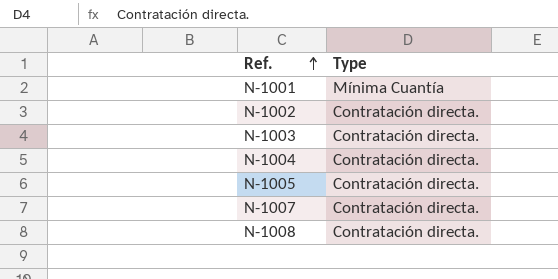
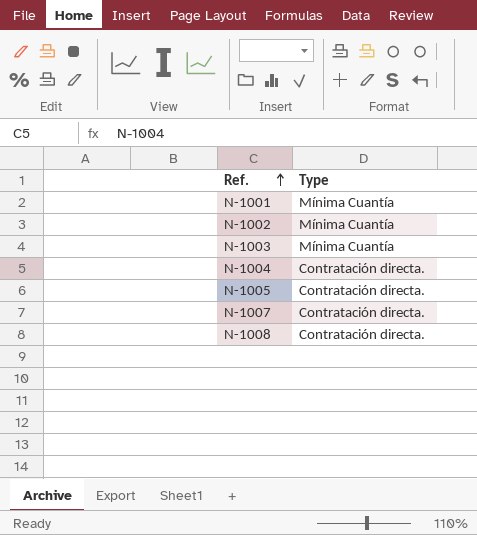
N-1002 | Type: Contratación directa. -> Mínima Cuantía
N-1003 | Type: Contratación directa. -> Mínima Cuantía

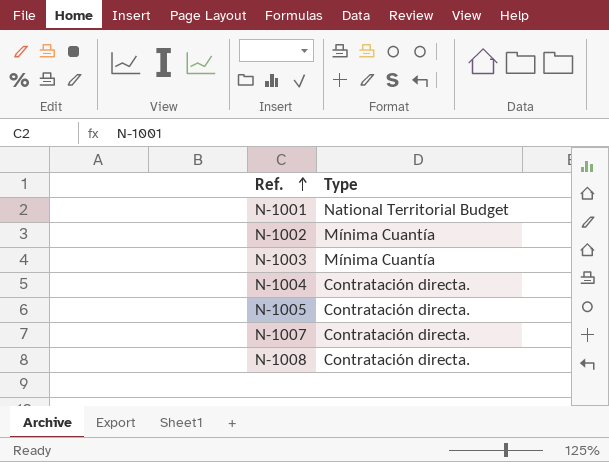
N-1001 | Type: Mínima Cuantía -> National Territorial Budget

